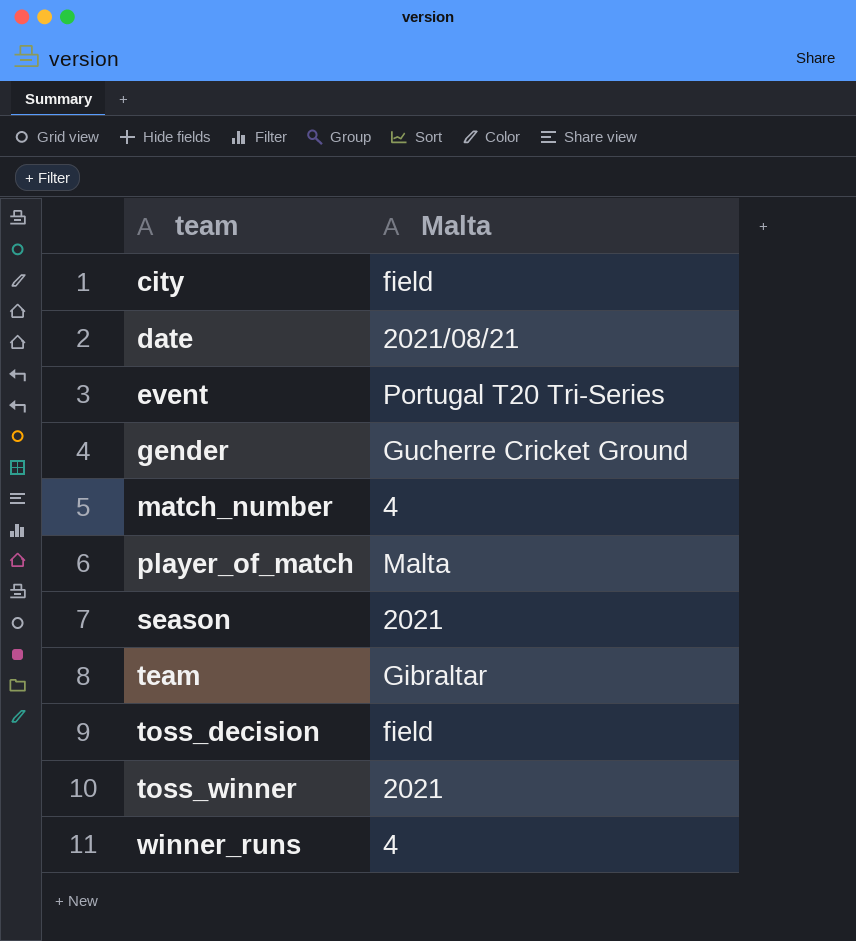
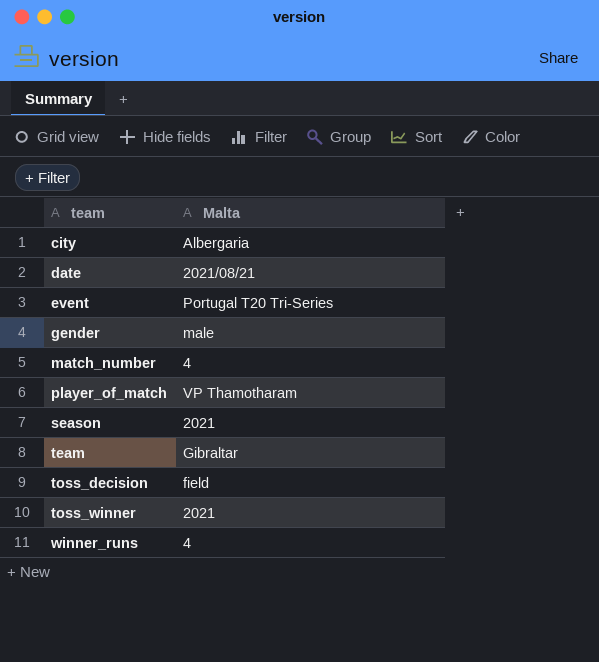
city | Malta: field -> Albergaria
gender | Malta: Gucherre Cricket Ground -> male
player_of_match | Malta: Malta -> VP Thamotharam

